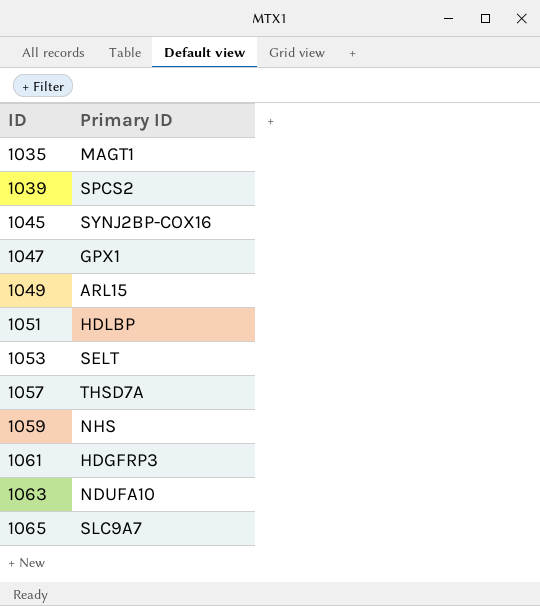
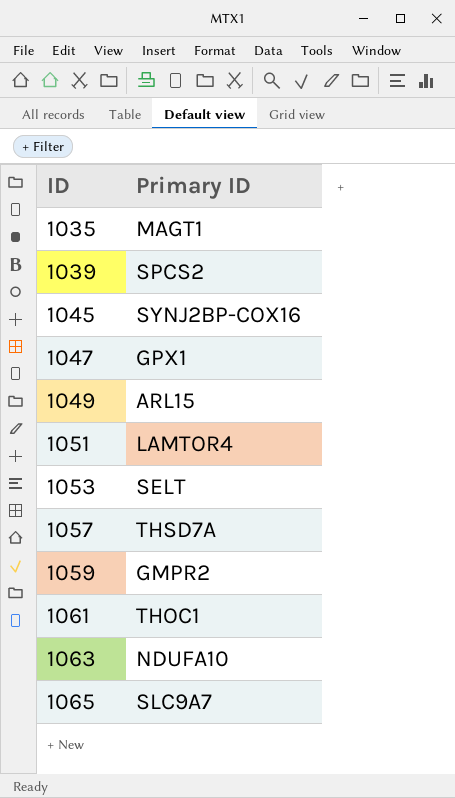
1051 | Primary ID: HDLBP -> LAMTOR4
1059 | Primary ID: NHS -> GMPR2
1061 | Primary ID: HDGFRP3 -> THOC1

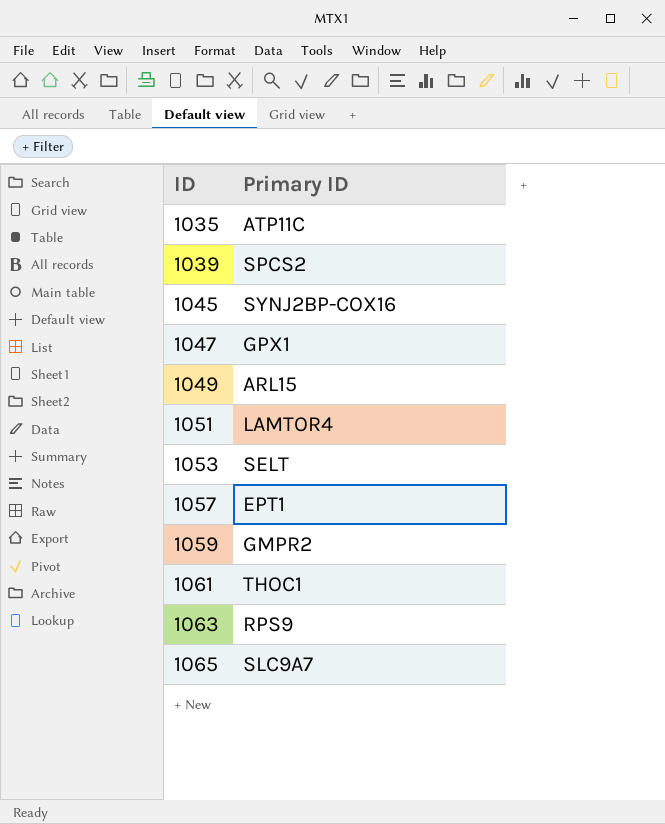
1035 | Primary ID: MAGT1 -> ATP11C
1057 | Primary ID: THSD7A -> EPT1
1063 | Primary ID: NDUFA10 -> RPS9

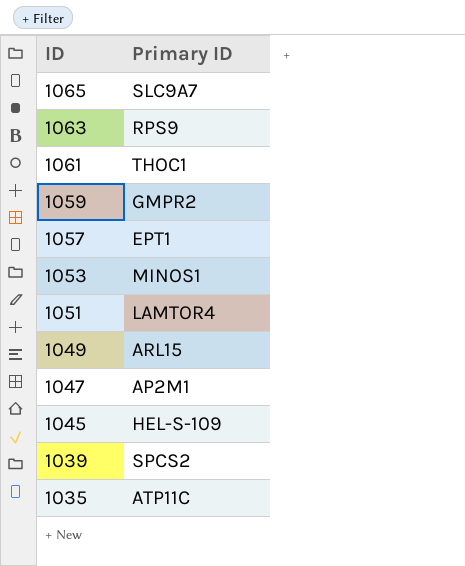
row order: ID ascending -> ID descending
1053 | Primary ID: SELT -> MINOS1
1047 | Primary ID: GPX1 -> AP2M1
1045 | Primary ID: SYNJ2BP-COX16 -> HEL-S-109

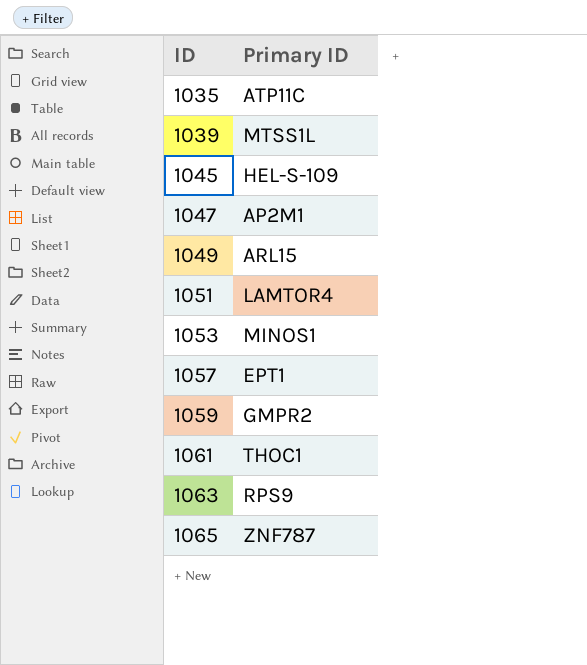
row order: ID descending -> ID ascending
1039 | Primary ID: SPCS2 -> MTSS1L
1065 | Primary ID: SLC9A7 -> ZNF787

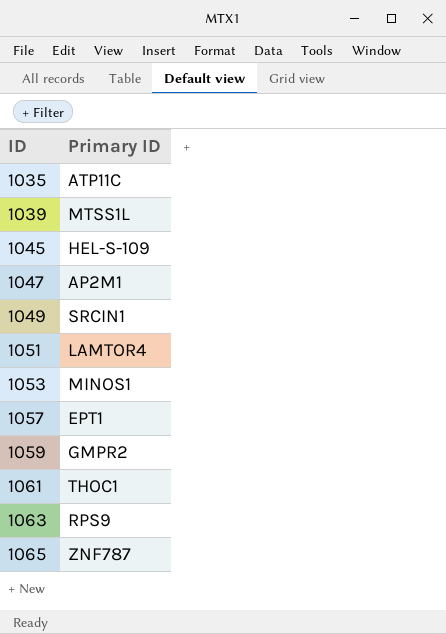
1049 | Primary ID: ARL15 -> SRCIN1

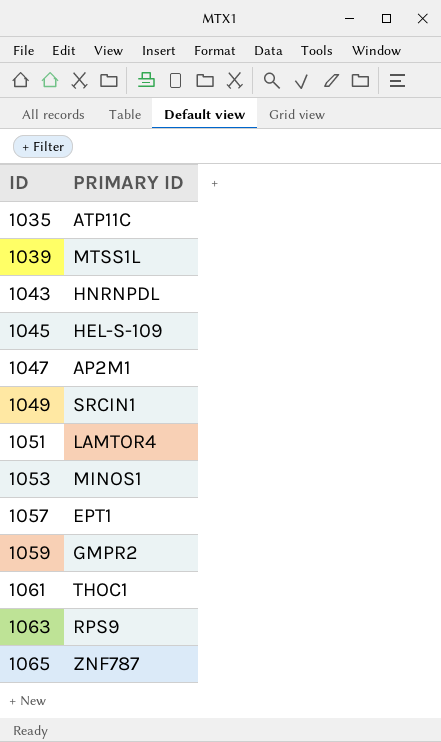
column name: Primary ID -> PRIMARY ID
row 1043: none -> HNRNPDL

